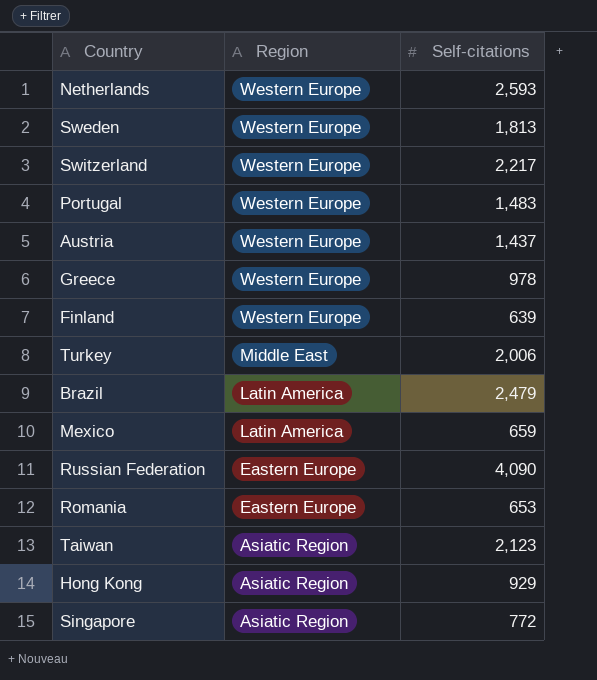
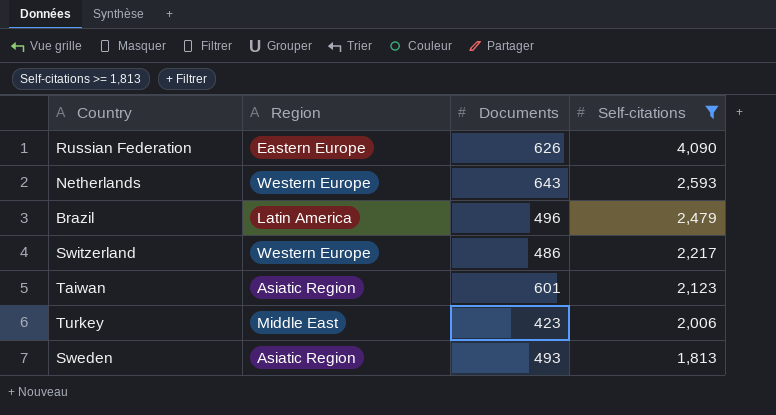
filter: none -> Self-citations >= 1,813
row order: Region descending -> Self-citations descending
column Documents | position: none -> 3
Sweden | Region: Western Europe -> Asiatic Region

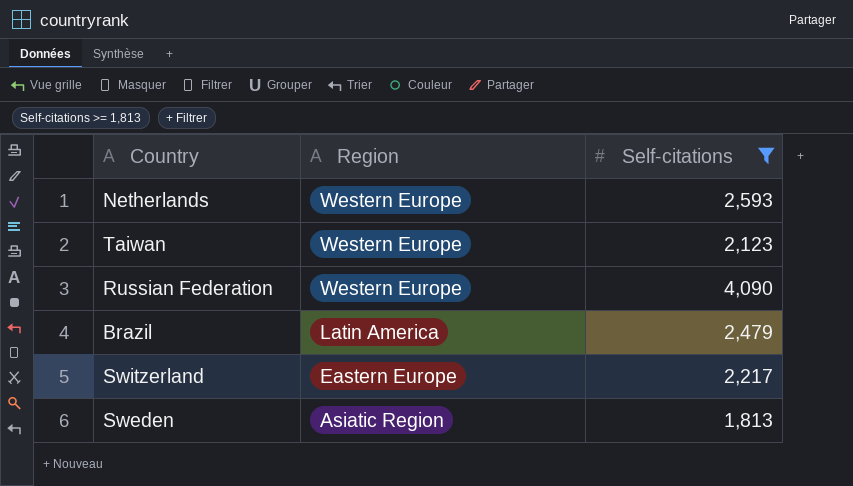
row order: Self-citations descending -> Region descending
column Documents | position: 3 -> none
row Turkey: Middle East | 423 | 2,006 -> none
Taiwan | Region: Asiatic Region -> Western Europe
Russian Federation | Region: Eastern Europe -> Western Europe
Switzerland | Region: Western Europe -> Eastern Europe

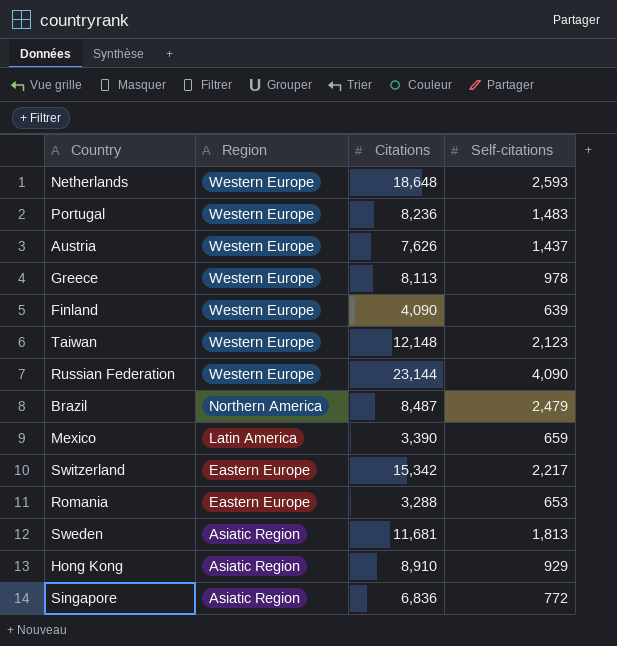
filter: Self-citations >= 1,813 -> none
column Citations | position: none -> 3
Brazil | Region: Latin America -> Northern America

